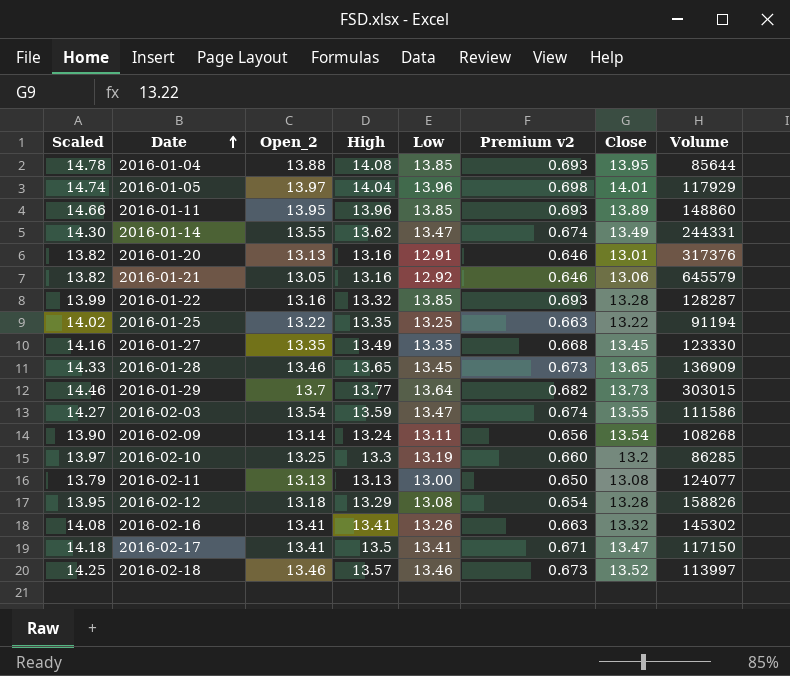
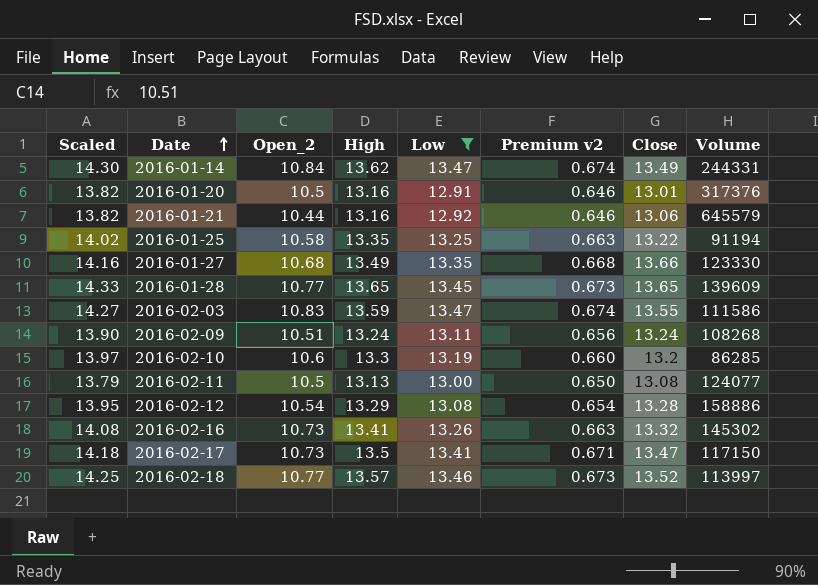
filter: none -> Low <= 13.47
2016-01-14 | Open_2: 13.55 -> 10.84
2016-01-20 | Open_2: 13.13 -> 10.5
2016-01-21 | Open_2: 13.05 -> 10.44
2016-01-25 | Open_2: 13.22 -> 10.58
2016-01-27 | Open_2: 13.35 -> 10.68
2016-01-27 | Close: 13.45 -> 13.66
2016-01-28 | Open_2: 13.46 -> 10.77
2016-01-28 | Volume: 136909 -> 139609
2016-02-03 | Open_2: 13.54 -> 10.83
2016-02-09 | Open_2: 13.14 -> 10.51
2016-02-09 | Close: 13.54 -> 13.24
2016-02-10 | Open_2: 13.25 -> 10.6
2016-02-11 | Open_2: 13.13 -> 10.5
2016-02-12 | Open_2: 13.18 -> 10.54
2016-02-12 | Volume: 158826 -> 158886
2016-02-16 | Open_2: 13.41 -> 10.73
2016-02-17 | Open_2: 13.41 -> 10.73
2016-02-18 | Open_2: 13.46 -> 10.77

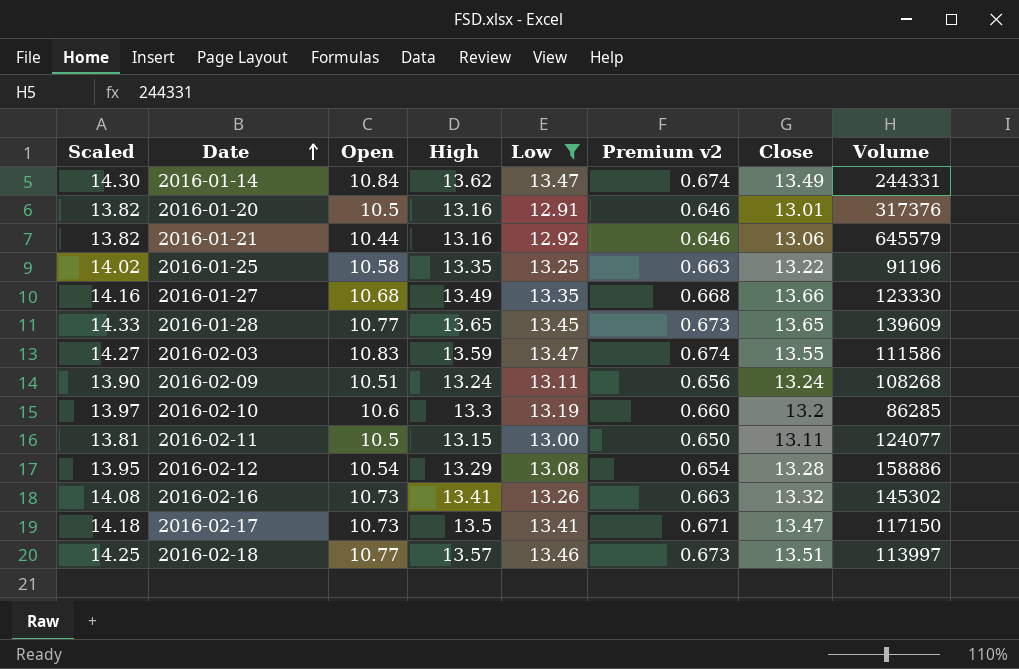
column name: Open_2 -> Open
2016-01-25 | Volume: 91194 -> 91196
2016-02-11 | Scaled: 13.79 -> 13.81
2016-02-11 | High: 13.13 -> 13.15
2016-02-11 | Close: 13.08 -> 13.11
2016-02-18 | Close: 13.52 -> 13.51

